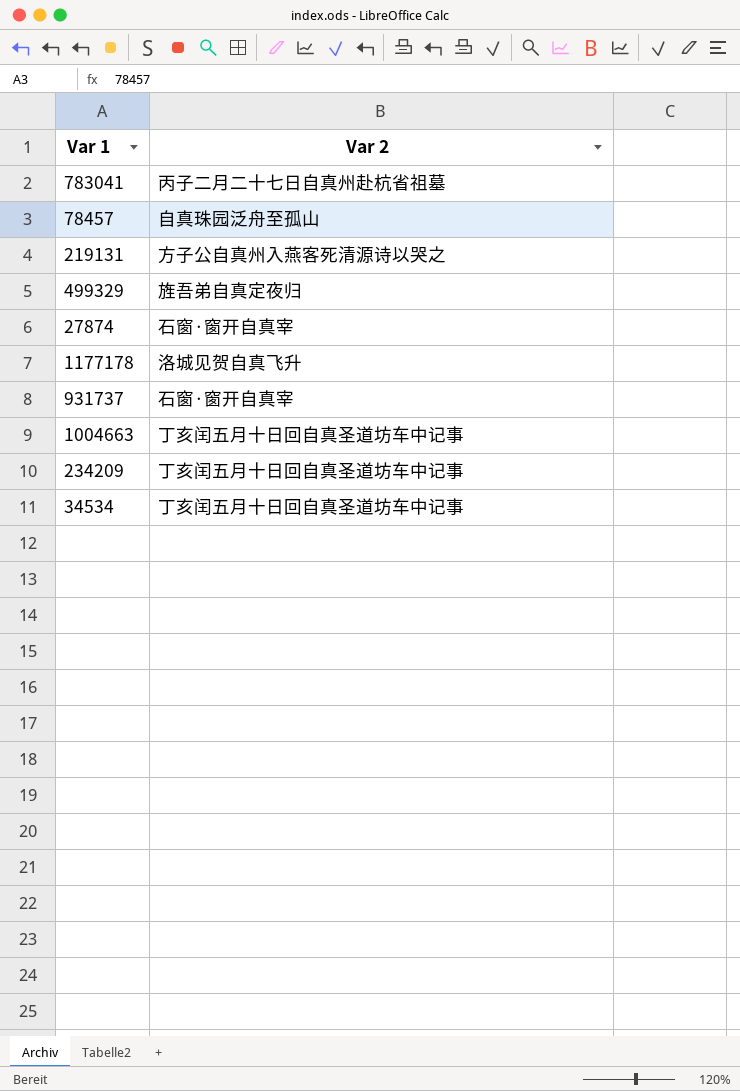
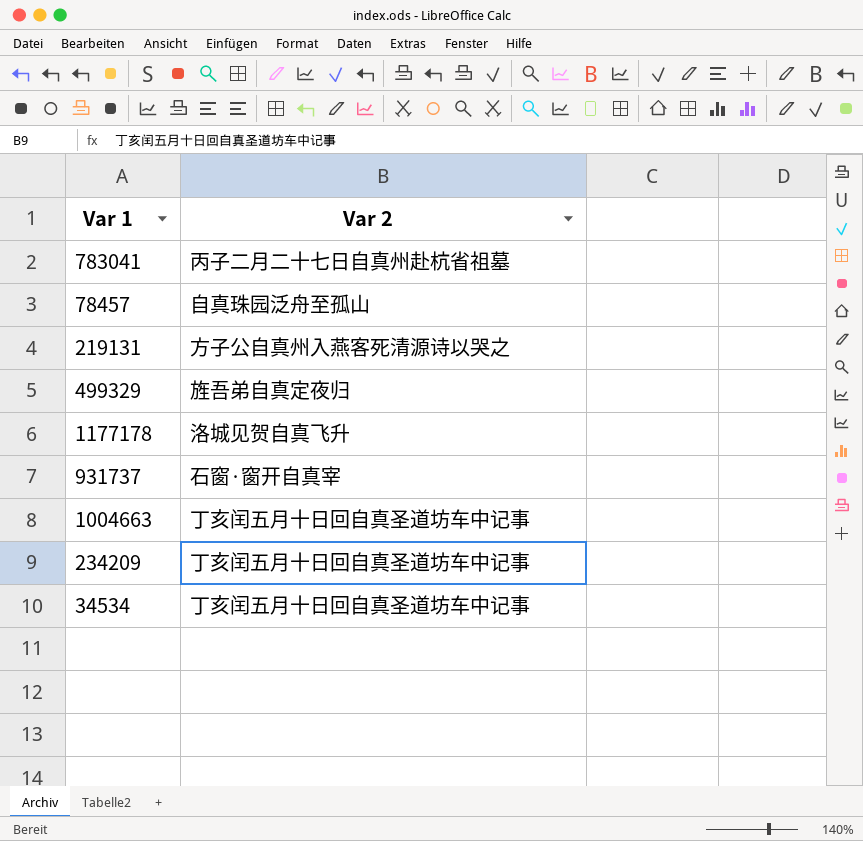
row 27874: 石窗·窗开自真宰 -> none

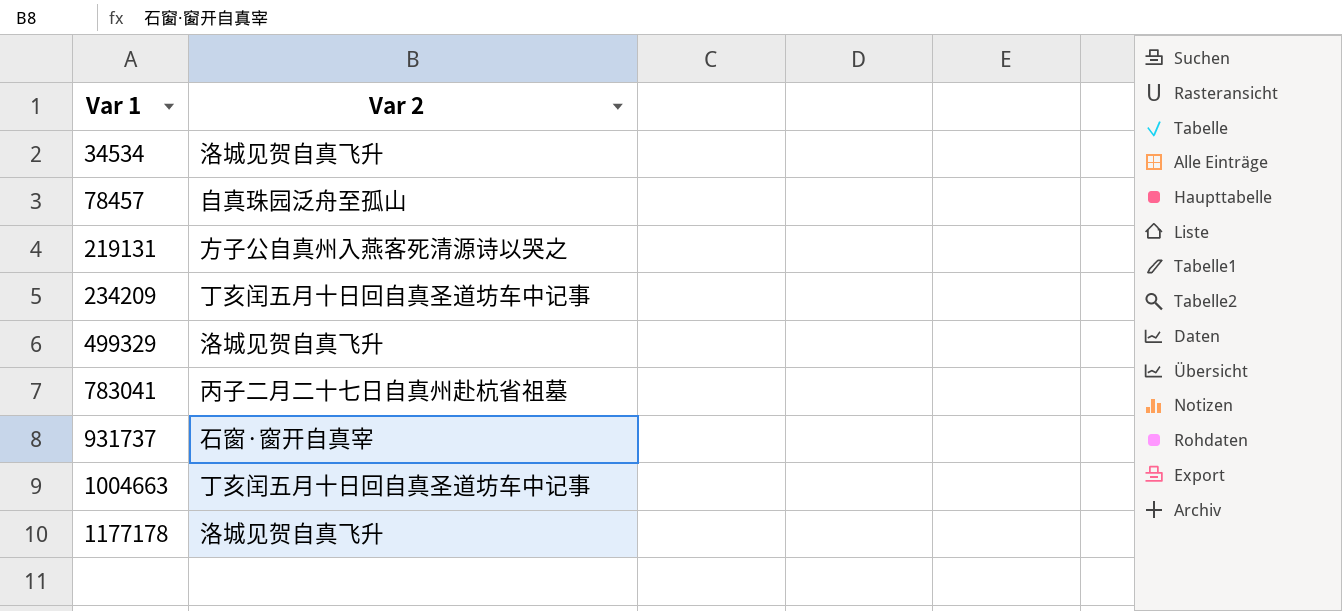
row order: none -> Var 1 ascending
34534 | Var 2: 丁亥闰五月十日回自真圣道坊车中记事 -> 洛城见贺自真飞升
499329 | Var 2: 旌吾弟自真定夜归 -> 洛城见贺自真飞升

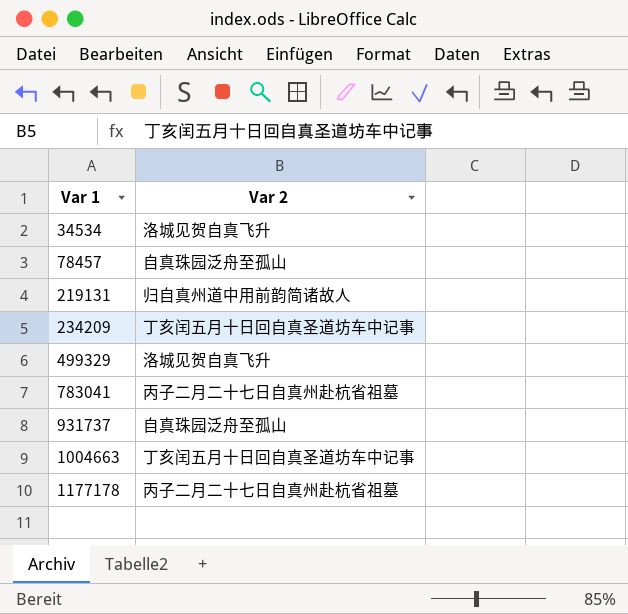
219131 | Var 2: 方子公自真州入燕客死清源诗以哭之 -> 归自真州道中用前韵简诸故人
931737 | Var 2: 石窗·窗开自真宰 -> 自真珠园泛舟至孤山
1177178 | Var 2: 洛城见贺自真飞升 -> 丙子二月二十七日自真州赴杭省祖墓

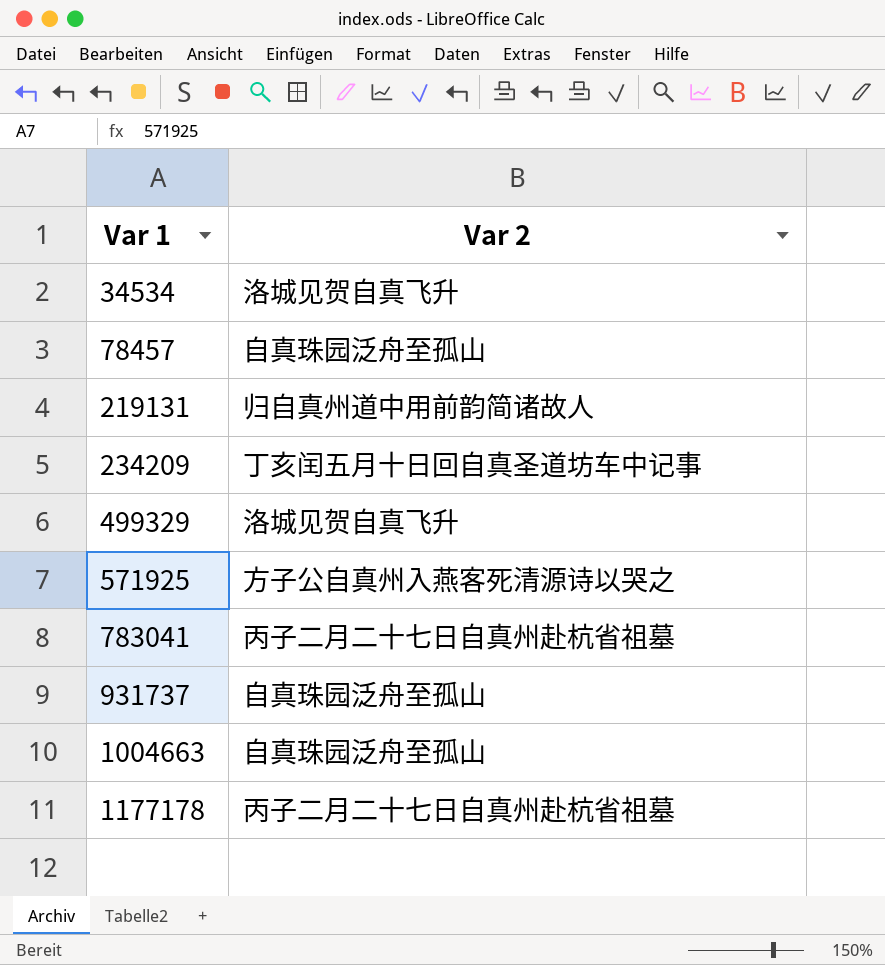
row 571925: none -> 方子公自真州入燕客死清源诗以哭之
1004663 | Var 2: 丁亥闰五月十日回自真圣道坊车中记事 -> 自真珠园泛舟至孤山

